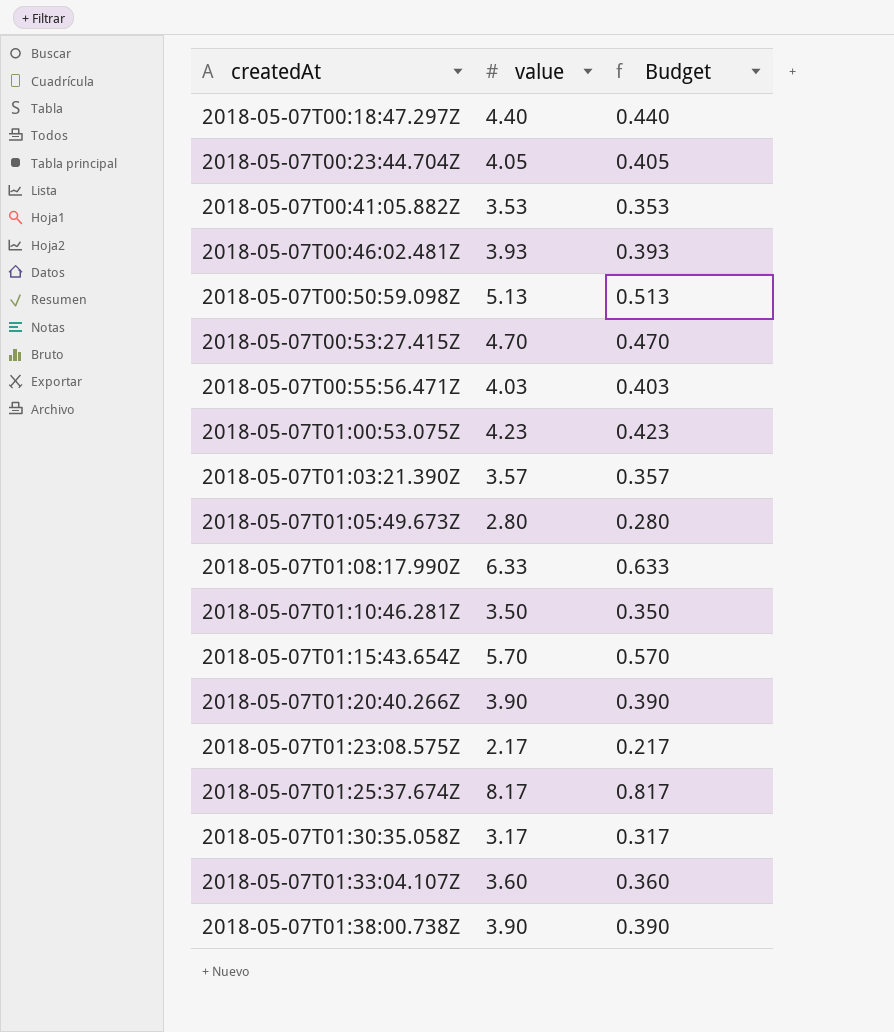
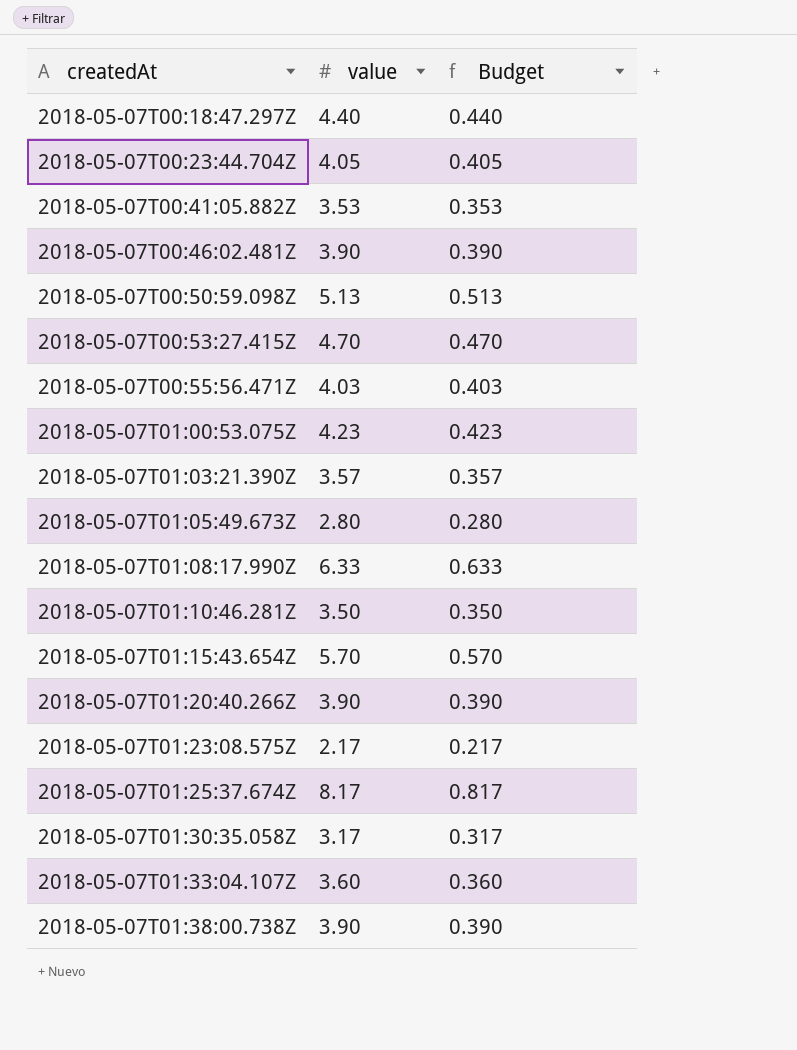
2018-05-07T00:46:02.481Z | value: 3.93 -> 3.90
2018-05-07T00:46:02.481Z | Budget: 0.393 -> 0.390

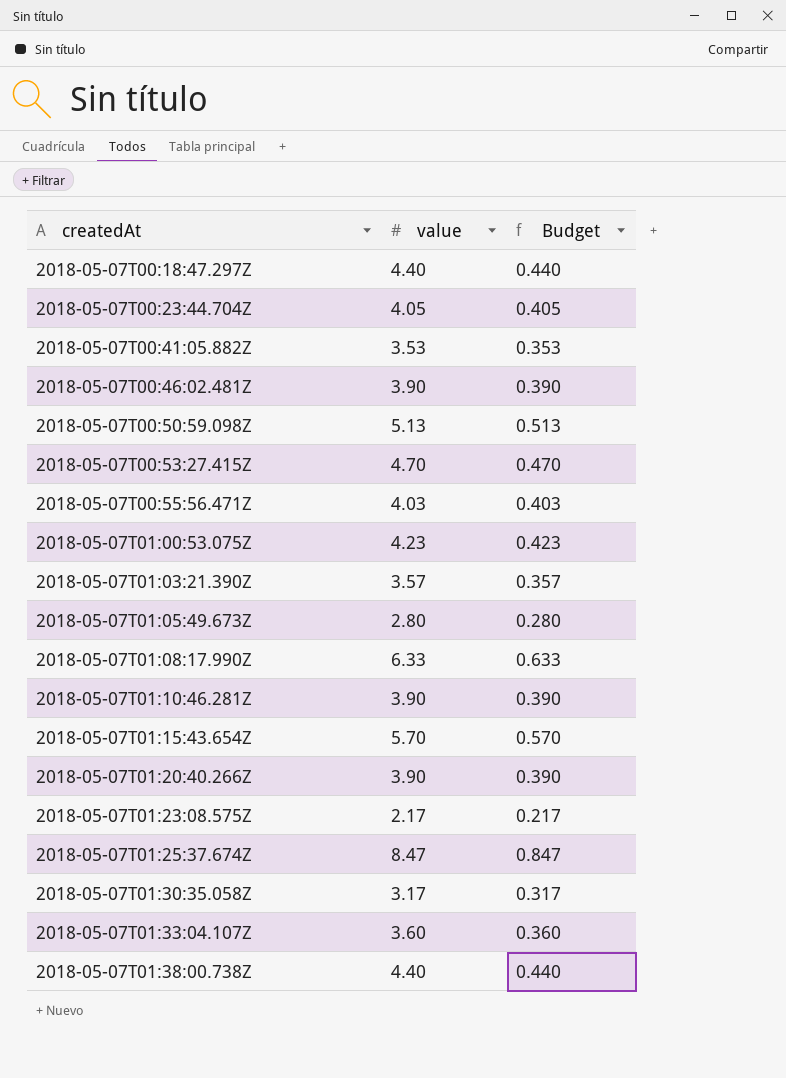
2018-05-07T01:10:46.281Z | value: 3.50 -> 3.90
2018-05-07T01:10:46.281Z | Budget: 0.350 -> 0.390
2018-05-07T01:25:37.674Z | value: 8.17 -> 8.47
2018-05-07T01:25:37.674Z | Budget: 0.817 -> 0.847
2018-05-07T01:38:00.738Z | value: 3.90 -> 4.40
2018-05-07T01:38:00.738Z | Budget: 0.390 -> 0.440

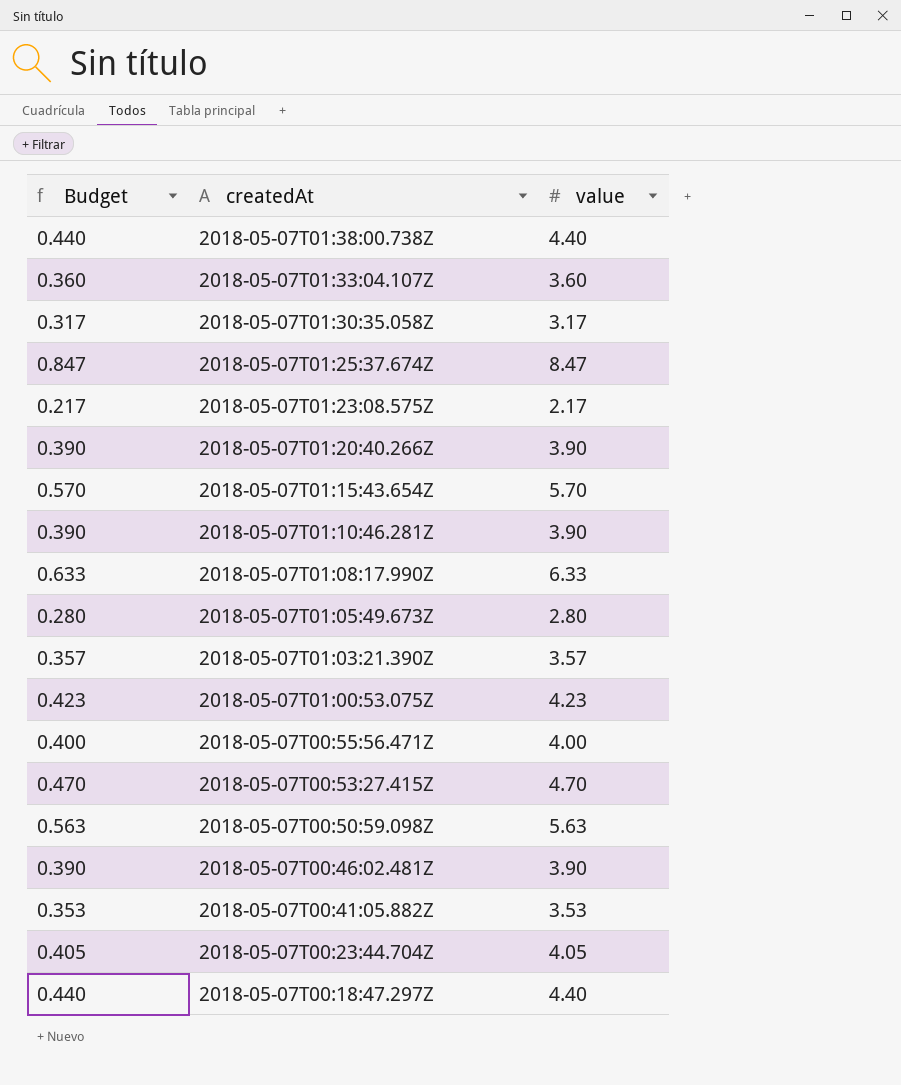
row order: createdAt ascending -> createdAt descending
column Budget | position: 3 -> 1
2018-05-07T00:55:56.471Z | Budget: 0.403 -> 0.400
2018-05-07T00:55:56.471Z | value: 4.03 -> 4.00
2018-05-07T00:50:59.098Z | Budget: 0.513 -> 0.563
2018-05-07T00:50:59.098Z | value: 5.13 -> 5.63

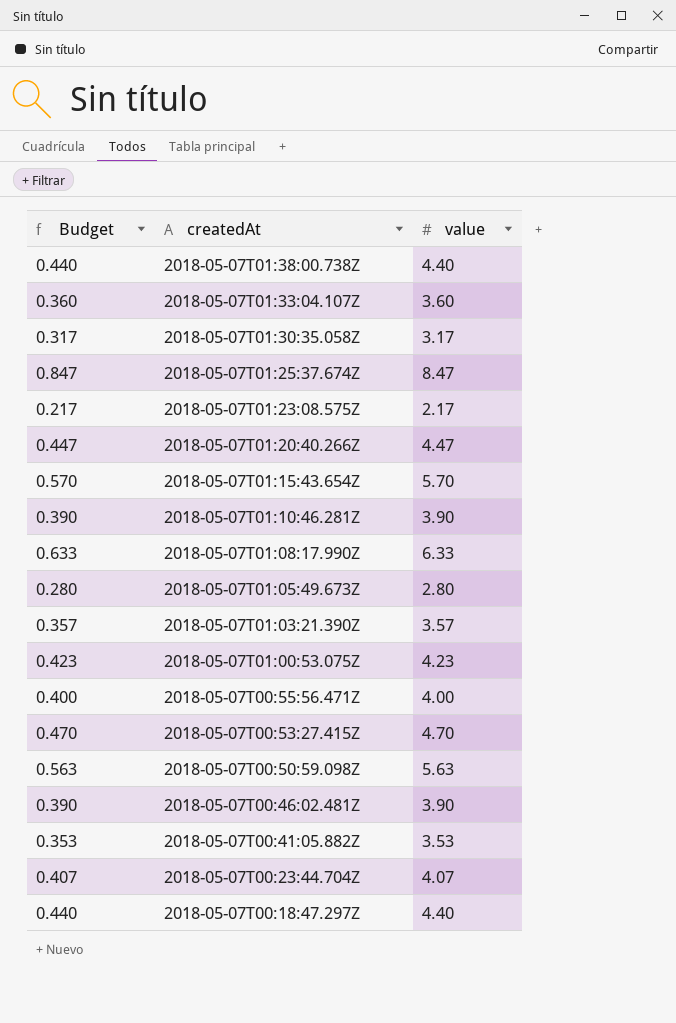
2018-05-07T01:20:40.266Z | Budget: 0.390 -> 0.447
2018-05-07T01:20:40.266Z | value: 3.90 -> 4.47
2018-05-07T00:23:44.704Z | Budget: 0.405 -> 0.407
2018-05-07T00:23:44.704Z | value: 4.05 -> 4.07

